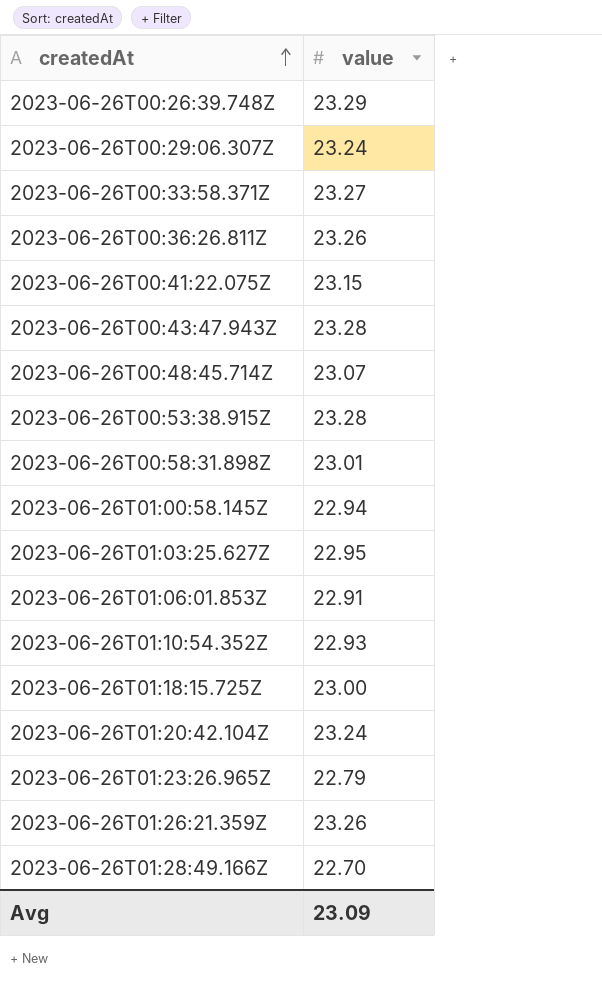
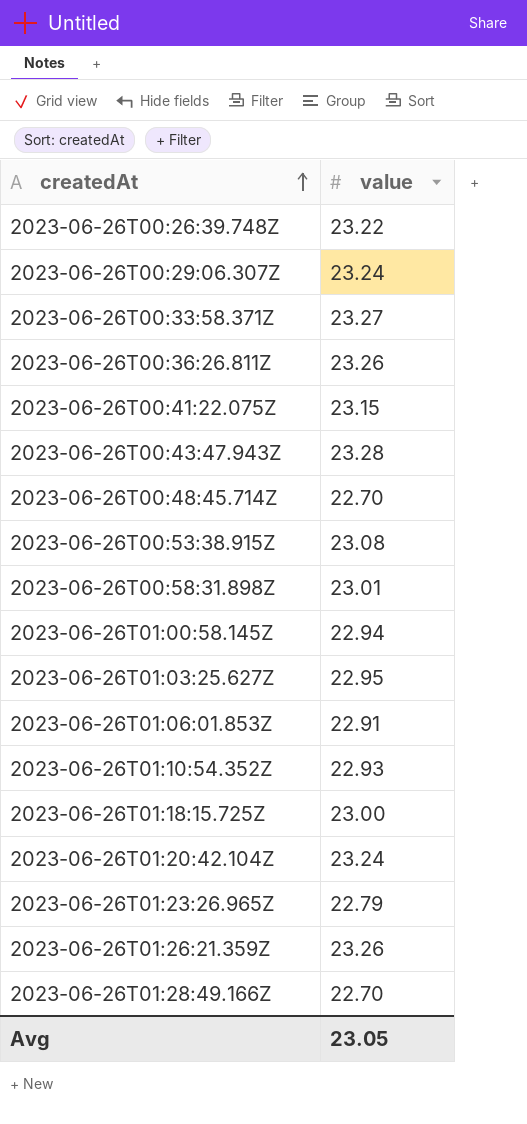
2023-06-26T00:26:39.748Z | value: 23.29 -> 23.22
2023-06-26T00:48:45.714Z | value: 23.07 -> 22.70
2023-06-26T00:53:38.915Z | value: 23.28 -> 23.08
Avg | value: 23.09 -> 23.05

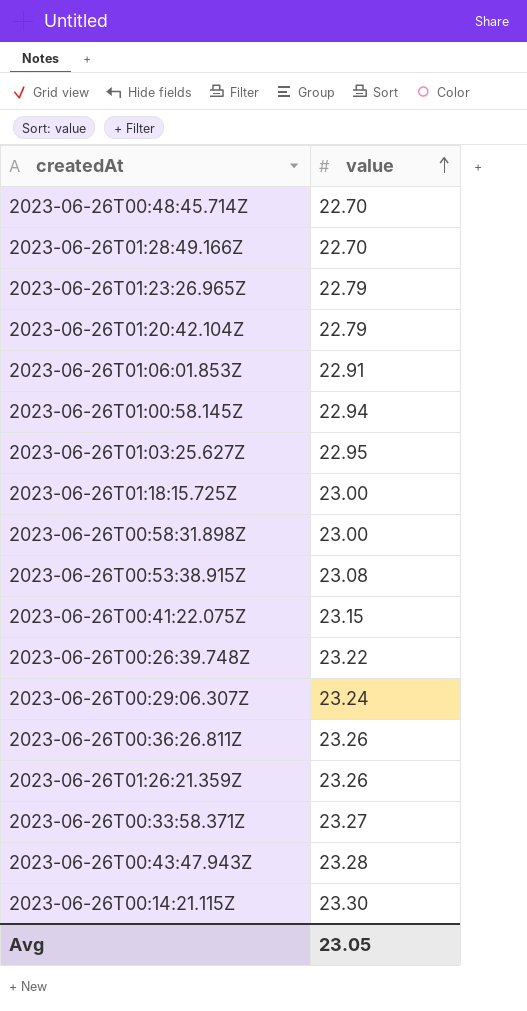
row order: createdAt ascending -> value ascending
row 2023-06-26T01:10:54.352Z: 22.93 -> none
2023-06-26T01:20:42.104Z | value: 23.24 -> 22.79
2023-06-26T00:58:31.898Z | value: 23.01 -> 23.00
row 2023-06-26T00:14:21.115Z: none -> 23.30

